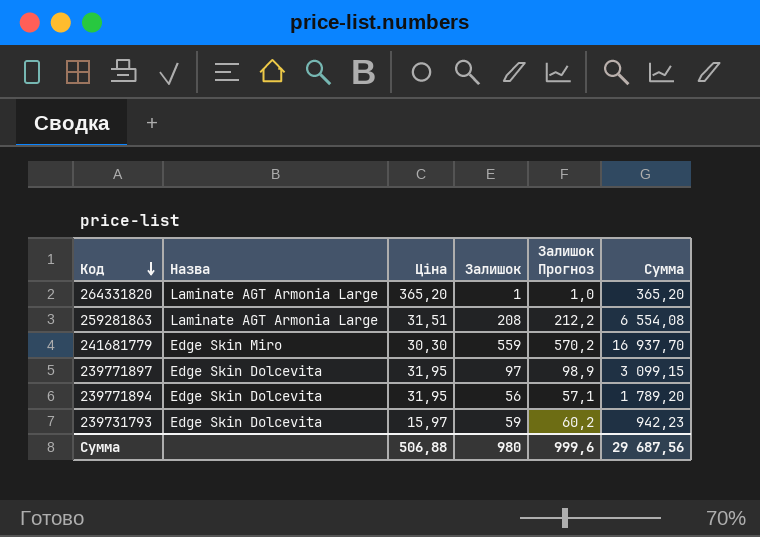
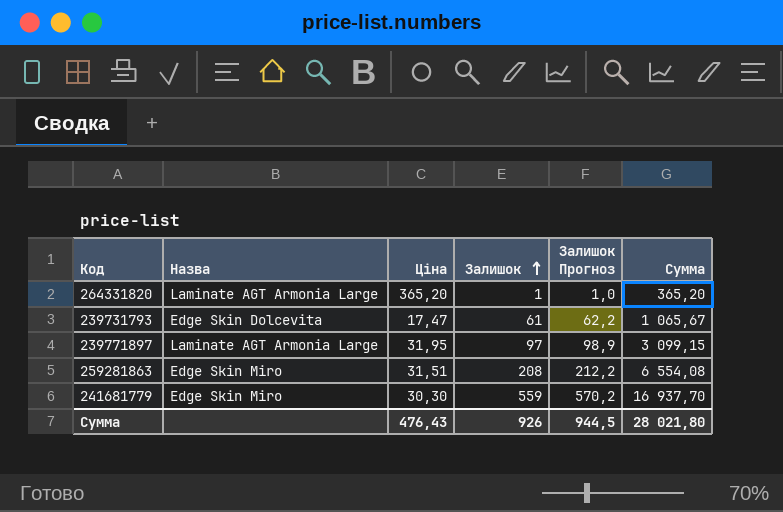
row order: Код descending -> Залишок ascending
row 239771894: Edge Skin Dolcevita | 31,95 | 56 | 57,1 | 1 789,20 -> none
239731793 | Ціна: 15,97 -> 17,47
239731793 | Залишок: 59 -> 61
239731793 | Залишок Прогноз: 60,2 -> 62,2
239731793 | Сумма: 942,23 -> 1 065,67
239771897 | Назва: Edge Skin Dolcevita -> Laminate AGT Armonia Large
259281863 | Назва: Laminate AGT Armonia Large -> Edge Skin Miro
Сумма | Ціна: 506,88 -> 476,43
Сумма | Залишок: 980 -> 926
Сумма | Залишок Прогноз: 999,6 -> 944,5
Сумма | Сумма: 29 687,56 -> 28 021,80

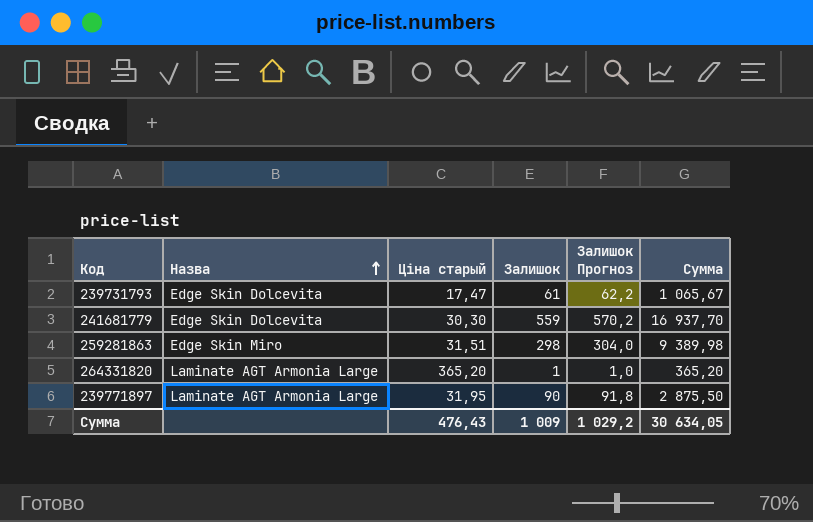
row order: Залишок ascending -> Назва ascending
column name: Ціна -> Ціна старый
241681779 | Назва: Edge Skin Miro -> Edge Skin Dolcevita
259281863 | Залишок: 208 -> 298
259281863 | Залишок Прогноз: 212,2 -> 304,0
259281863 | Сумма: 6 554,08 -> 9 389,98
239771897 | Залишок: 97 -> 90
239771897 | Залишок Прогноз: 98,9 -> 91,8
239771897 | Сумма: 3 099,15 -> 2 875,50
Сумма | Залишок: 926 -> 1 009
Сумма | Залишок Прогноз: 944,5 -> 1 029,2
Сумма | Сумма: 28 021,80 -> 30 634,05

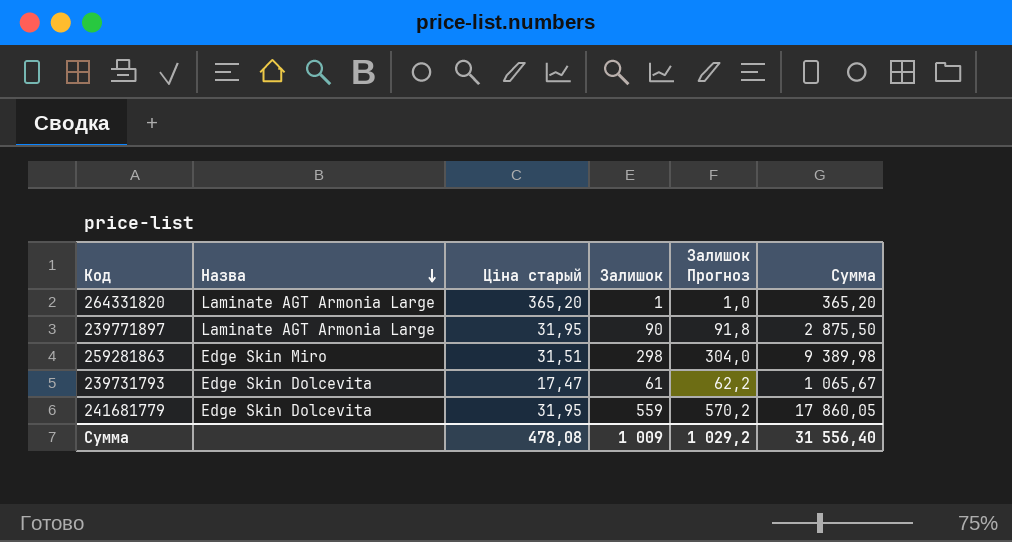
row order: Назва ascending -> Назва descending
241681779 | Ціна старый: 30,30 -> 31,95
241681779 | Сумма: 16 937,70 -> 17 860,05
Сумма | Ціна старый: 476,43 -> 478,08
Сумма | Сумма: 30 634,05 -> 31 556,40

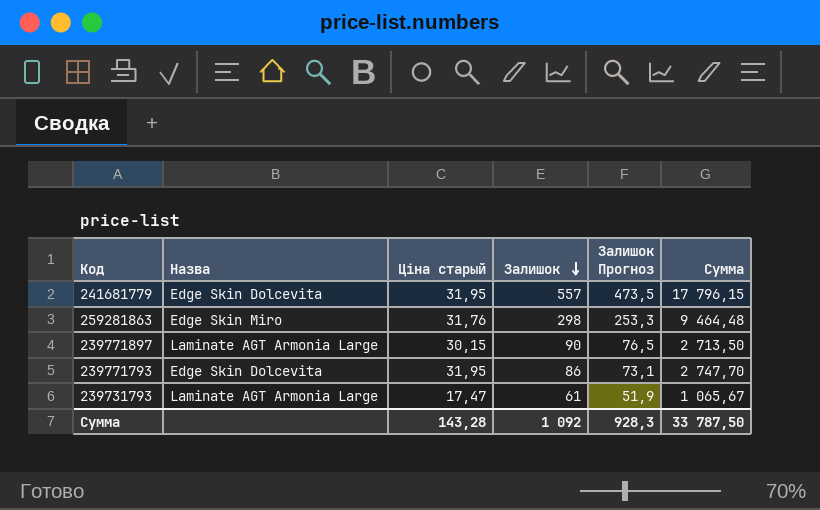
row order: Назва descending -> Залишок descending
column Залишок Прогноз | formula: [Залишок] * 1,02 -> [Залишок] * 0,85
row 264331820: Laminate AGT Armonia Large | 365,20 | 1 | 1,0 | 365,20 -> none
241681779 | Залишок: 559 -> 557
241681779 | Сумма: 17 860,05 -> 17 796,15
259281863 | Ціна старый: 31,51 -> 31,76
259281863 | Сумма: 9 389,98 -> 9 464,48
239771897 | Ціна старый: 31,95 -> 30,15
239771897 | Сумма: 2 875,50 -> 2 713,50
row 239771793: none -> Edge Skin Dolcevita | 31,95 | 86 | 73,1 | 2 747,70
239731793 | Назва: Edge Skin Dolcevita -> Laminate AGT Armonia Large
Сумма | Ціна старый: 478,08 -> 143,28
Сумма | Залишок: 1 009 -> 1 092
Сумма | Залишок Прогноз: 1 029,2 -> 928,3
Сумма | Сумма: 31 556,40 -> 33 787,50

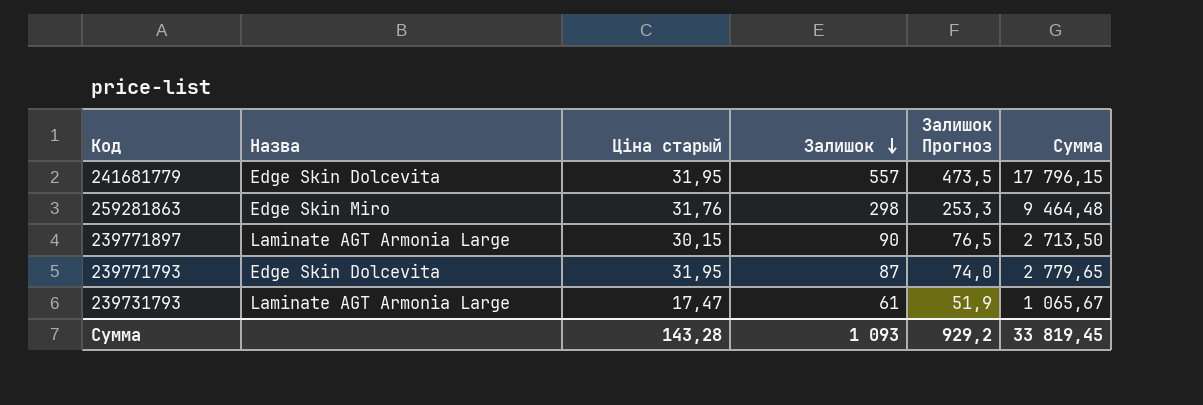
239771793 | Залишок: 86 -> 87
239771793 | Залишок Прогноз: 73,1 -> 74,0
239771793 | Сумма: 2 747,70 -> 2 779,65
Сумма | Залишок: 1 092 -> 1 093
Сумма | Залишок Прогноз: 928,3 -> 929,2
Сумма | Сумма: 33 787,50 -> 33 819,45

